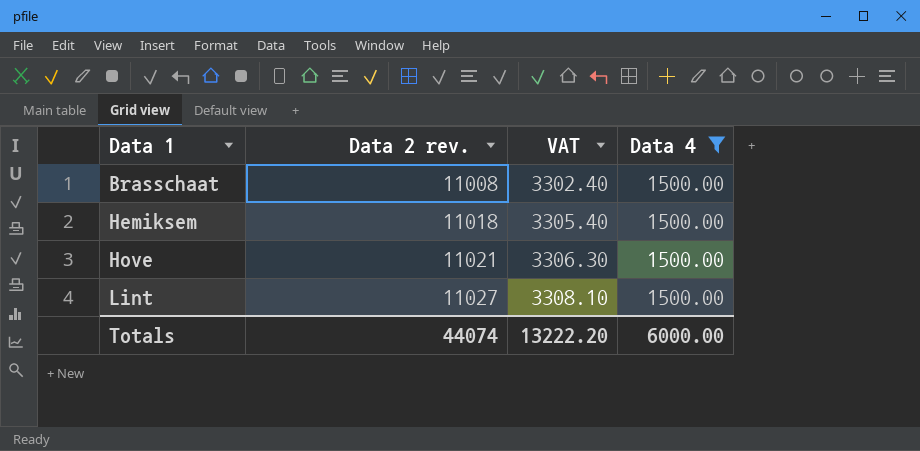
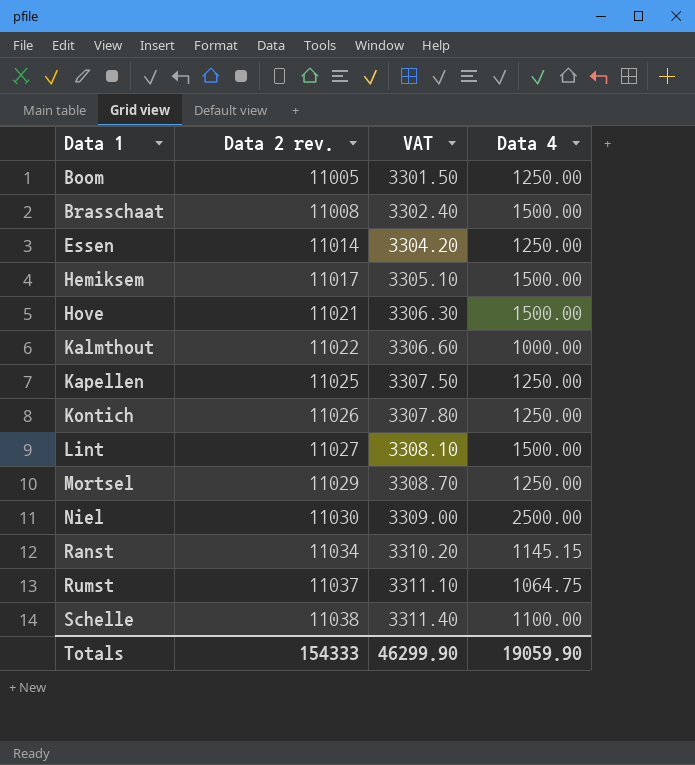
filter: Data 4 = 1500.00 -> none
Hemiksem | Data 2 rev.: 11018 -> 11017
Hemiksem | VAT: 3305.40 -> 3305.10
Totals | Data 2 rev.: 44074 -> 154333
Totals | VAT: 13222.20 -> 46299.90
Totals | Data 4: 6000.00 -> 19059.90

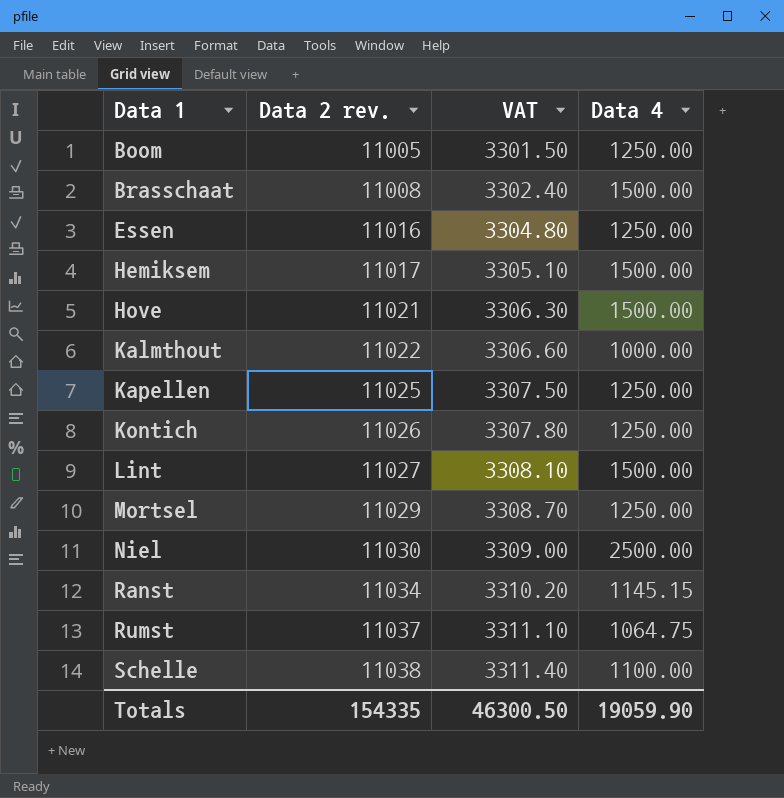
Essen | Data 2 rev.: 11014 -> 11016
Essen | VAT: 3304.20 -> 3304.80
Totals | Data 2 rev.: 154333 -> 154335
Totals | VAT: 46299.90 -> 46300.50

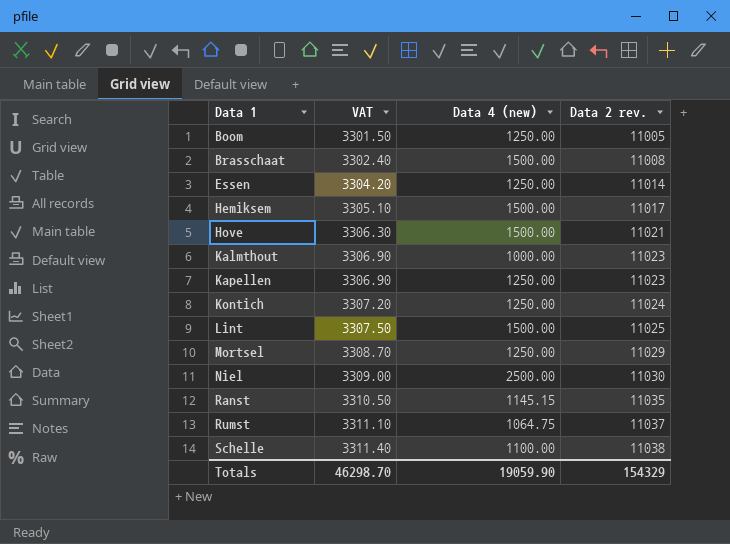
column name: Data 4 -> Data 4 (new)
column Data 2 rev. | position: 2 -> 4
Essen | VAT: 3304.80 -> 3304.20
Essen | Data 2 rev.: 11016 -> 11014
Kalmthout | VAT: 3306.60 -> 3306.90
Kalmthout | Data 2 rev.: 11022 -> 11023
Kapellen | VAT: 3307.50 -> 3306.90
Kapellen | Data 2 rev.: 11025 -> 11023
Kontich | VAT: 3307.80 -> 3307.20
Kontich | Data 2 rev.: 11026 -> 11024
Lint | VAT: 3308.10 -> 3307.50
Lint | Data 2 rev.: 11027 -> 11025
Ranst | VAT: 3310.20 -> 3310.50
Ranst | Data 2 rev.: 11034 -> 11035
Totals | VAT: 46300.50 -> 46298.70
Totals | Data 2 rev.: 154335 -> 154329

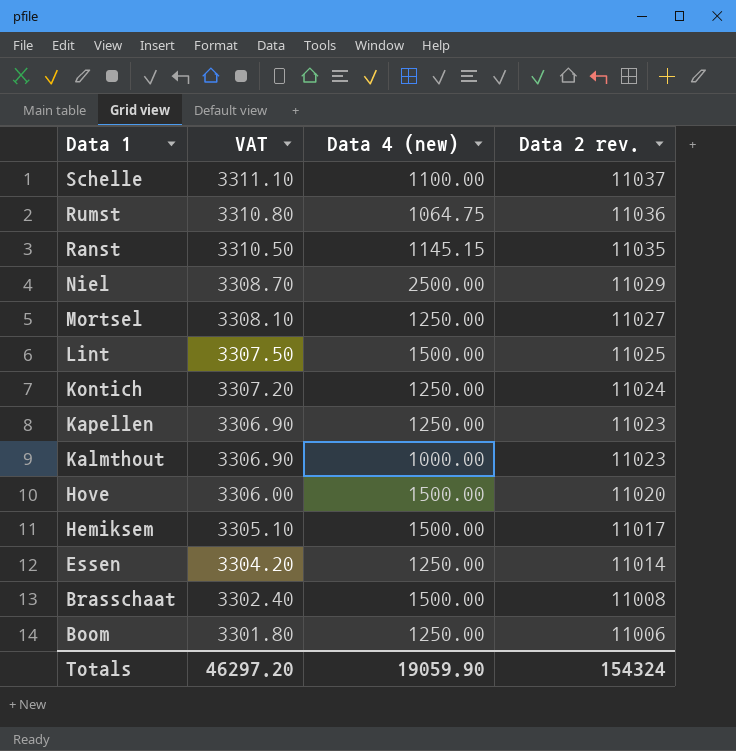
row order: Data 1 ascending -> Data 1 descending
Schelle | VAT: 3311.40 -> 3311.10
Schelle | Data 2 rev.: 11038 -> 11037
Rumst | VAT: 3311.10 -> 3310.80
Rumst | Data 2 rev.: 11037 -> 11036
Niel | VAT: 3309.00 -> 3308.70
Niel | Data 2 rev.: 11030 -> 11029
Mortsel | VAT: 3308.70 -> 3308.10
Mortsel | Data 2 rev.: 11029 -> 11027
Hove | VAT: 3306.30 -> 3306.00
Hove | Data 2 rev.: 11021 -> 11020
Boom | VAT: 3301.50 -> 3301.80
Boom | Data 2 rev.: 11005 -> 11006
Totals | VAT: 46298.70 -> 46297.20
Totals | Data 2 rev.: 154329 -> 154324

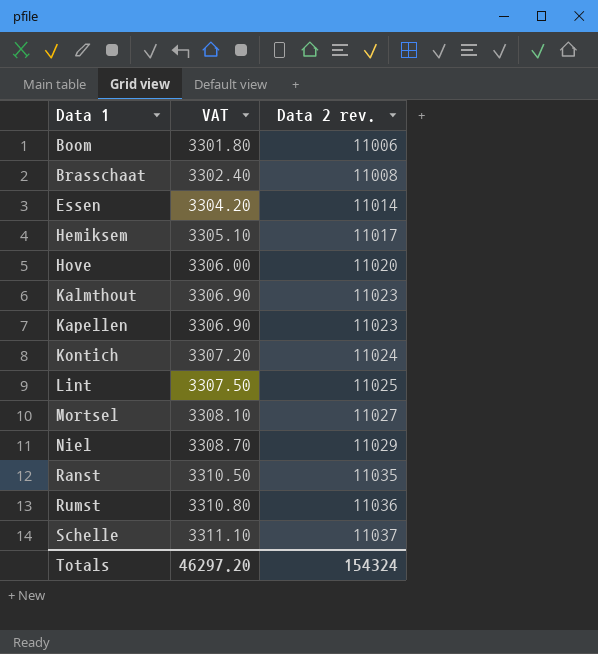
row order: Data 1 descending -> Data 1 ascending
column Data 4 (new) | position: 3 -> none

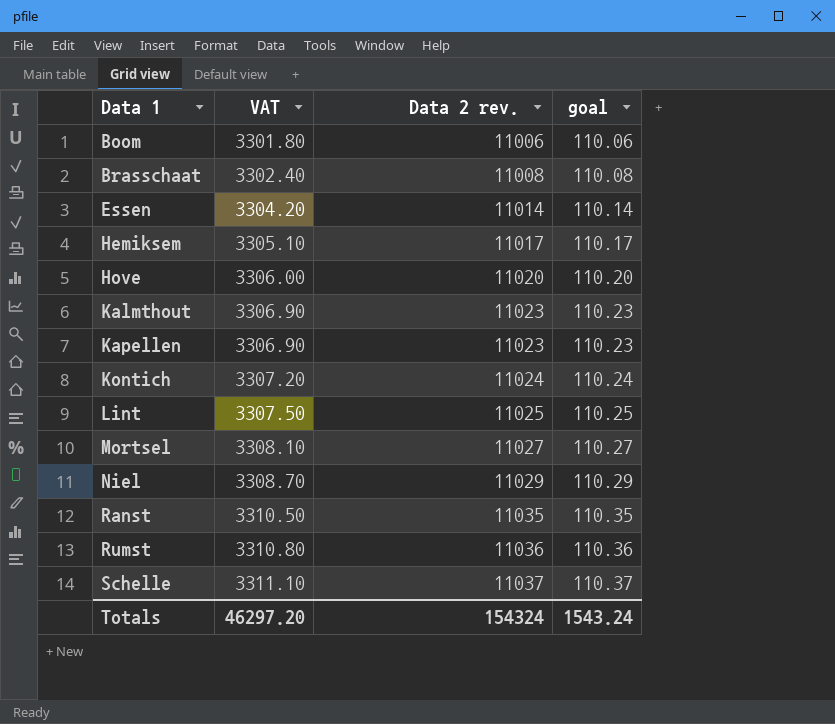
column goal | formula: none -> [Data 2 rev.] * 0.01

